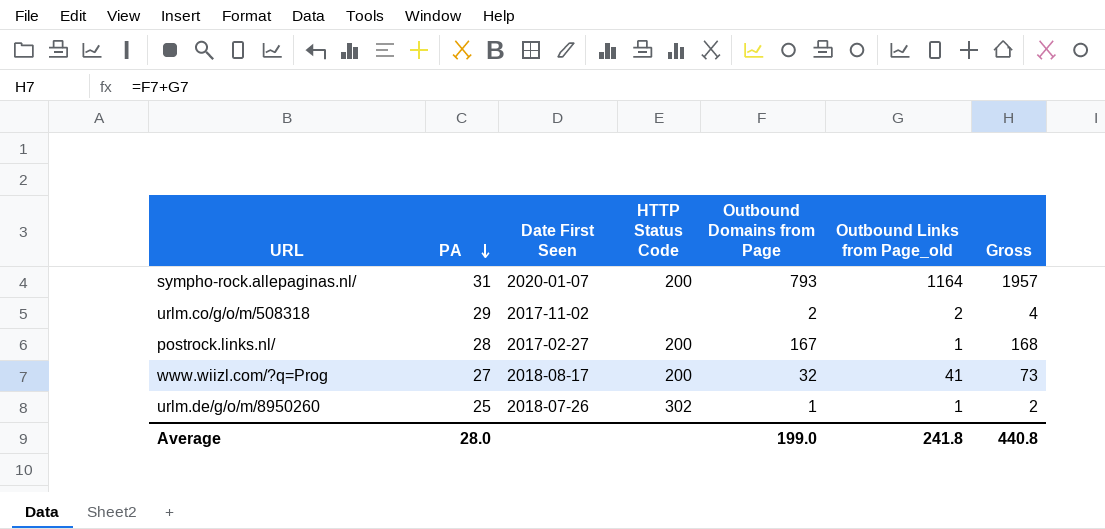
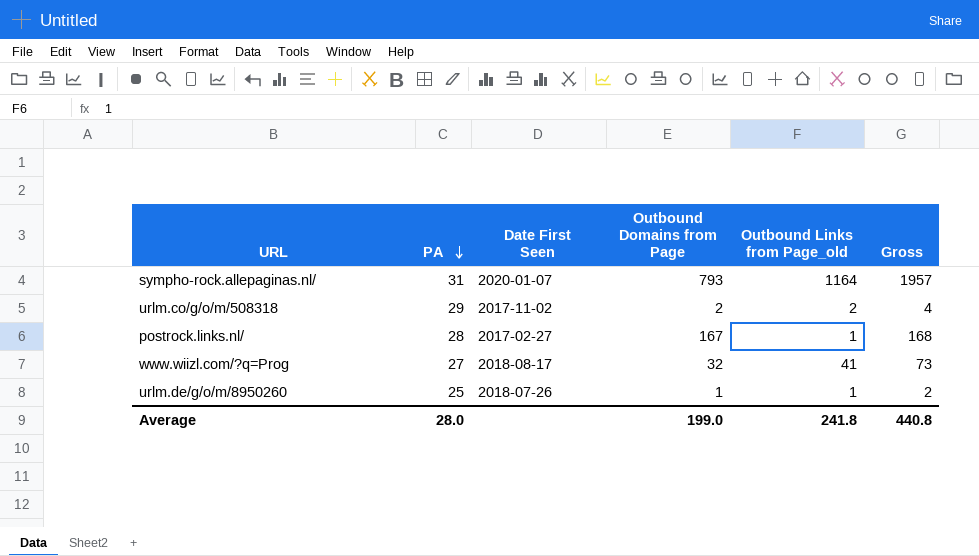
column HTTP Status Code | position: 4 -> none

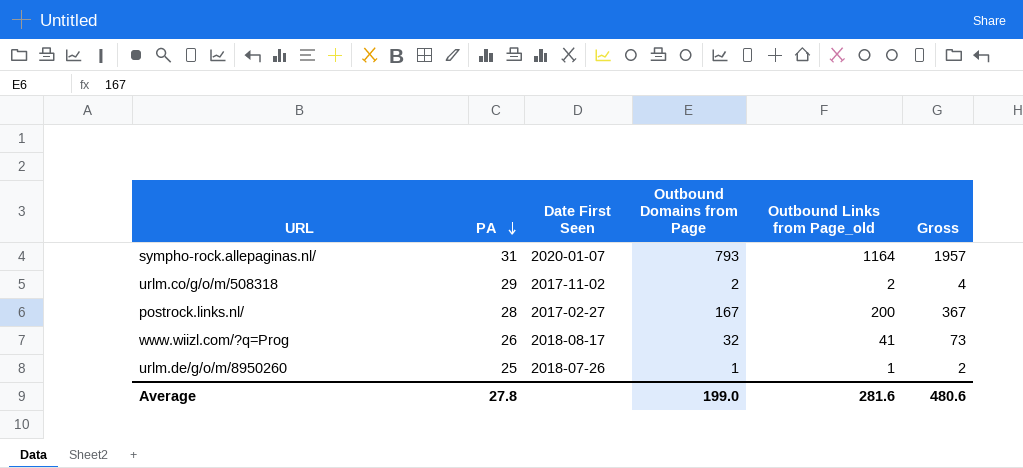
postrock.links.nl/ | Outbound Links from Page_old: 1 -> 200
postrock.links.nl/ | Gross: 168 -> 367
www.wiizl.com/?q=Prog | PA: 27 -> 26
Average | PA: 28.0 -> 27.8
Average | Outbound Links from Page_old: 241.8 -> 281.6
Average | Gross: 440.8 -> 480.6

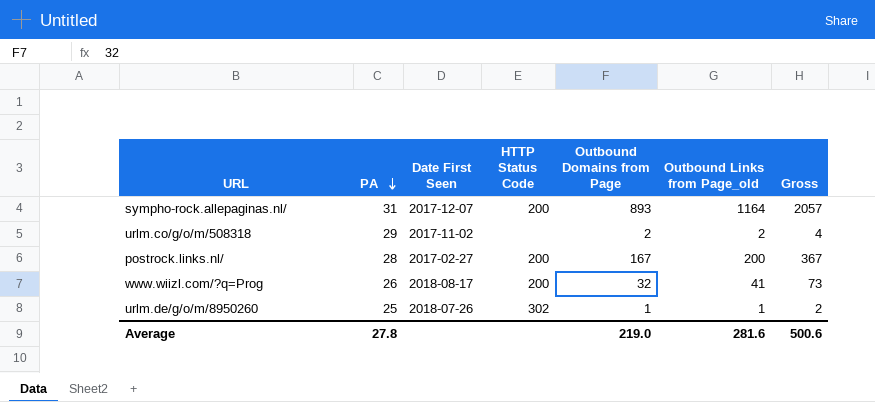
column HTTP Status Code | position: none -> 4
sympho-rock.allepaginas.nl/ | Date First Seen: 2020-01-07 -> 2017-12-07
sympho-rock.allepaginas.nl/ | Outbound Domains from Page: 793 -> 893
sympho-rock.allepaginas.nl/ | Gross: 1957 -> 2057
Average | Outbound Domains from Page: 199.0 -> 219.0
Average | Gross: 480.6 -> 500.6

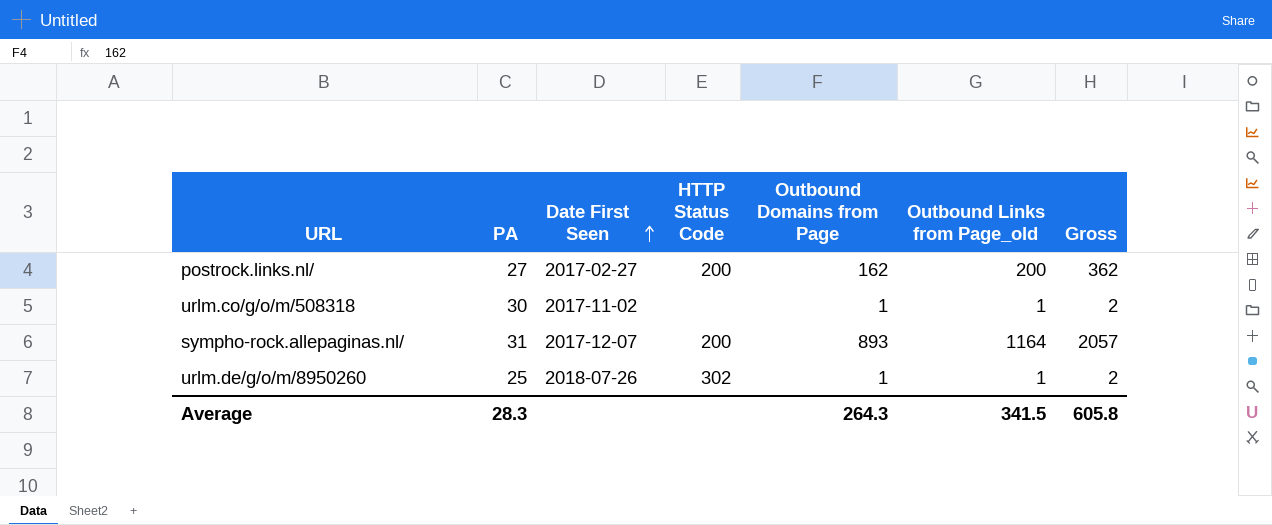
row order: PA descending -> Date First Seen ascending
row www.wiizl.com/?q=Prog: 26 | 2018-08-17 | 200 | 32 | 41 | 73 -> none
postrock.links.nl/ | PA: 28 -> 27
postrock.links.nl/ | Outbound Domains from Page: 167 -> 162
postrock.links.nl/ | Gross: 367 -> 362
urlm.co/g/o/m/508318 | PA: 29 -> 30
urlm.co/g/o/m/508318 | Outbound Domains from Page: 2 -> 1
urlm.co/g/o/m/508318 | Outbound Links from Page_old: 2 -> 1
urlm.co/g/o/m/508318 | Gross: 4 -> 2
Average | PA: 27.8 -> 28.3
Average | Outbound Domains from Page: 219.0 -> 264.3
Average | Outbound Links from Page_old: 281.6 -> 341.5
Average | Gross: 500.6 -> 605.8

